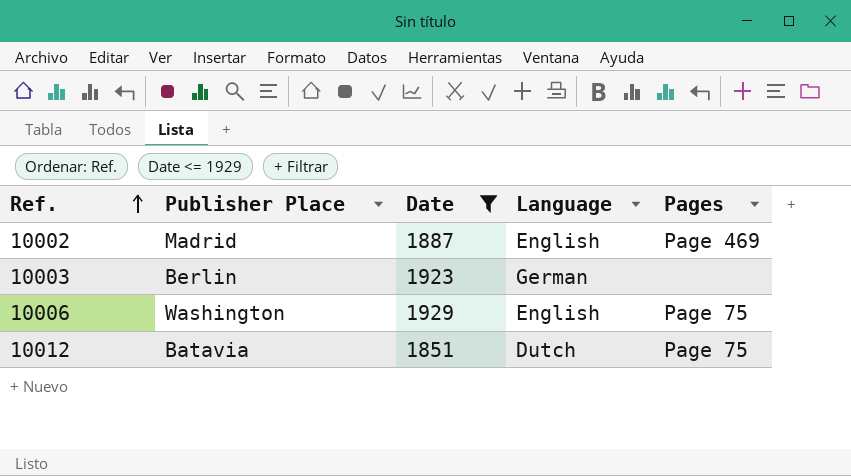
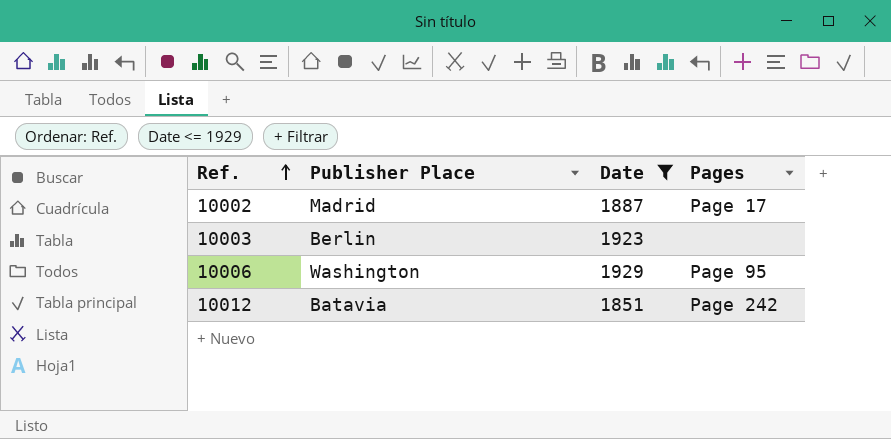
column Language | position: 4 -> none
10002 | Pages: Page 469 -> Page 17
10006 | Pages: Page 75 -> Page 95
10012 | Pages: Page 75 -> Page 242

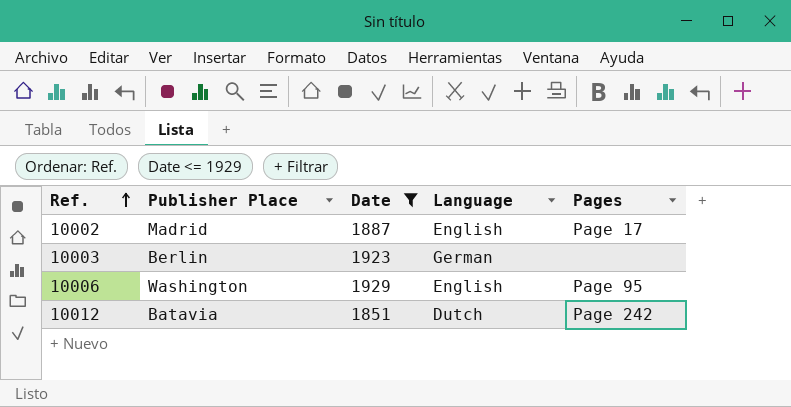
column Language | position: none -> 4

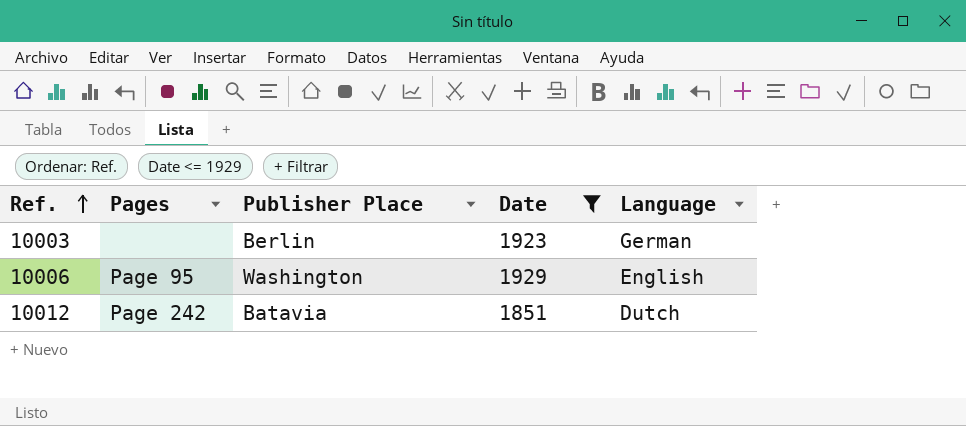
column Pages | position: 5 -> 2
row 10002: Madrid | 1887 | English | Page 17 -> none

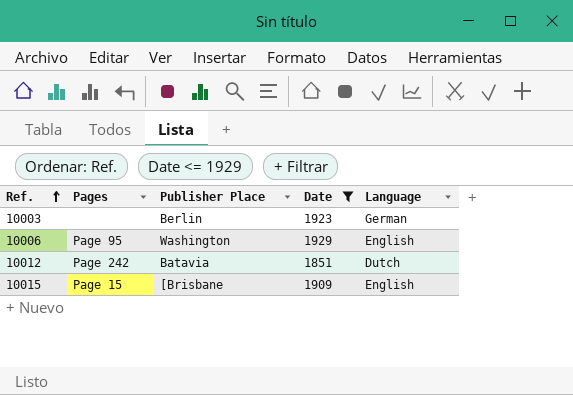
row 10015: none -> Page 15 | [Brisbane | 1909 | English

